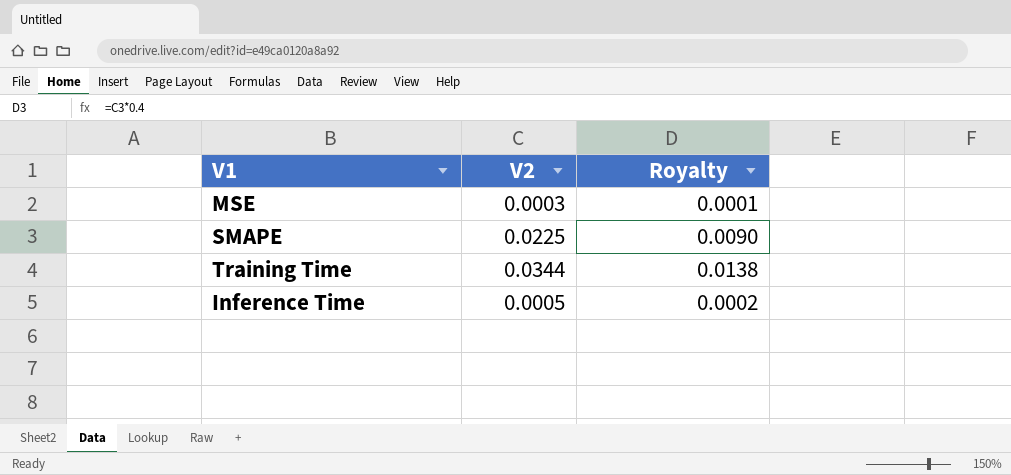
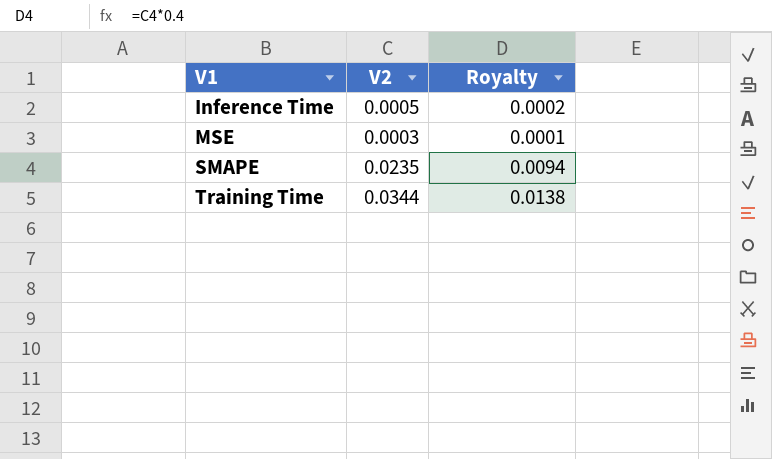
row order: none -> V1 ascending
SMAPE | V2: 0.0225 -> 0.0235
SMAPE | Royalty: 0.0090 -> 0.0094

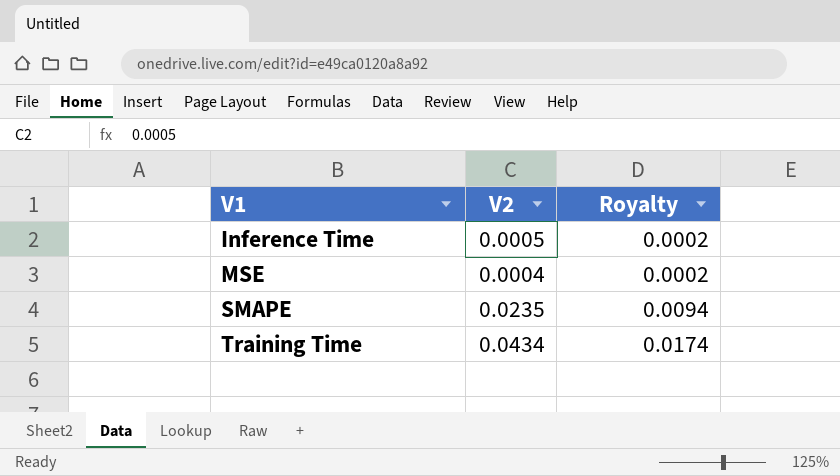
MSE | V2: 0.0003 -> 0.0004
MSE | Royalty: 0.0001 -> 0.0002
Training Time | V2: 0.0344 -> 0.0434
Training Time | Royalty: 0.0138 -> 0.0174

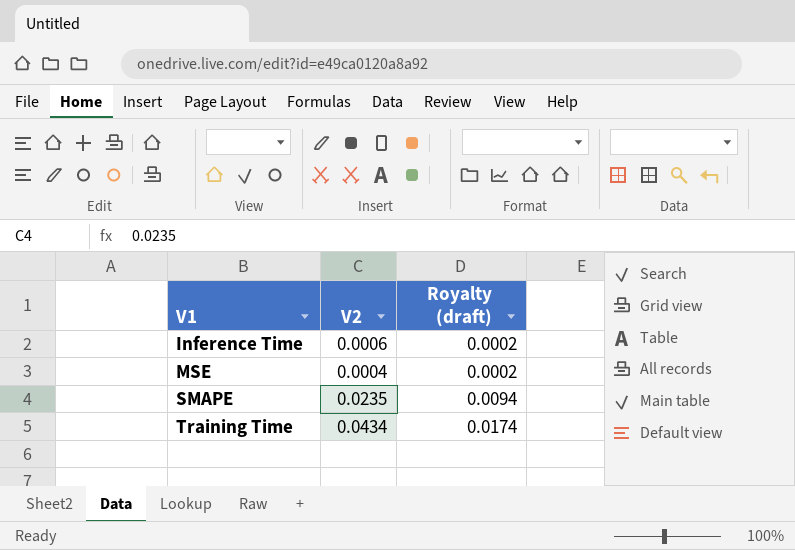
column name: Royalty -> Royalty (draft)
Inference Time | V2: 0.0005 -> 0.0006

